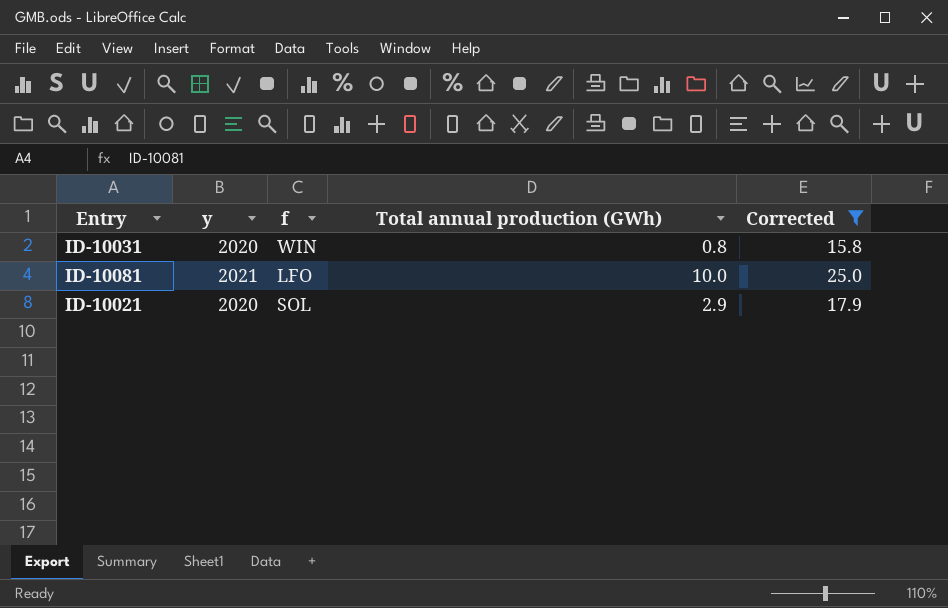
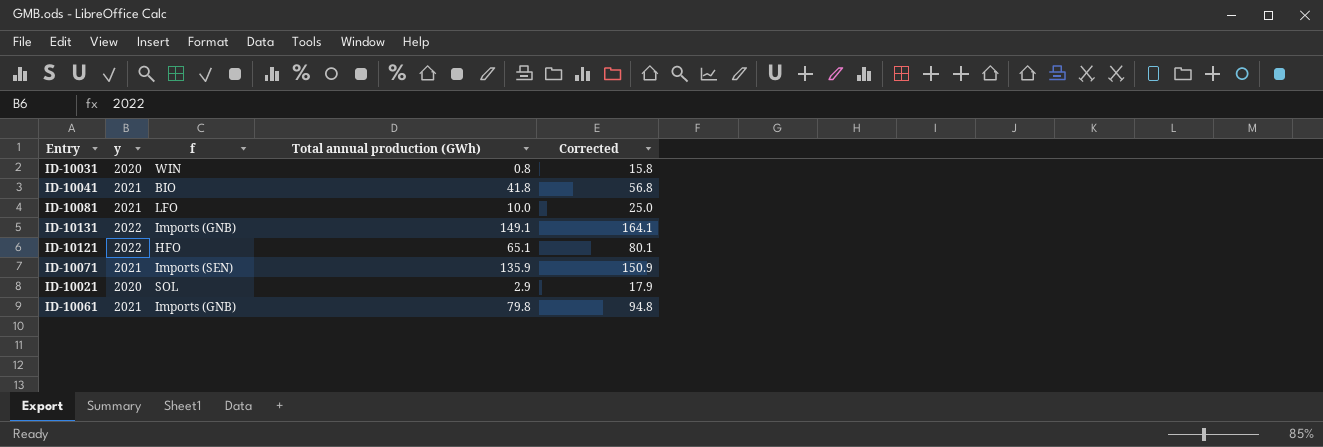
filter: Corrected <= 25.0 -> none

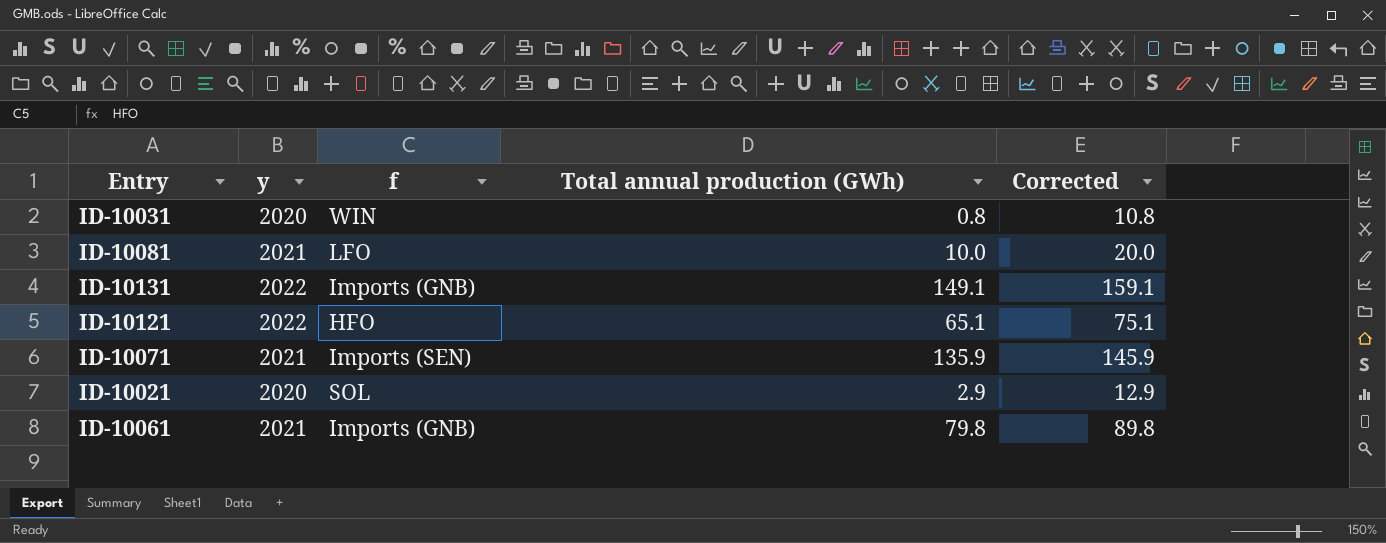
column Corrected | formula: [Total annual production (GWh)] + 15 -> [Total annual production (GWh)] + 10
row ID-10041: 2021 | BIO | 41.8 | 56.8 -> none

